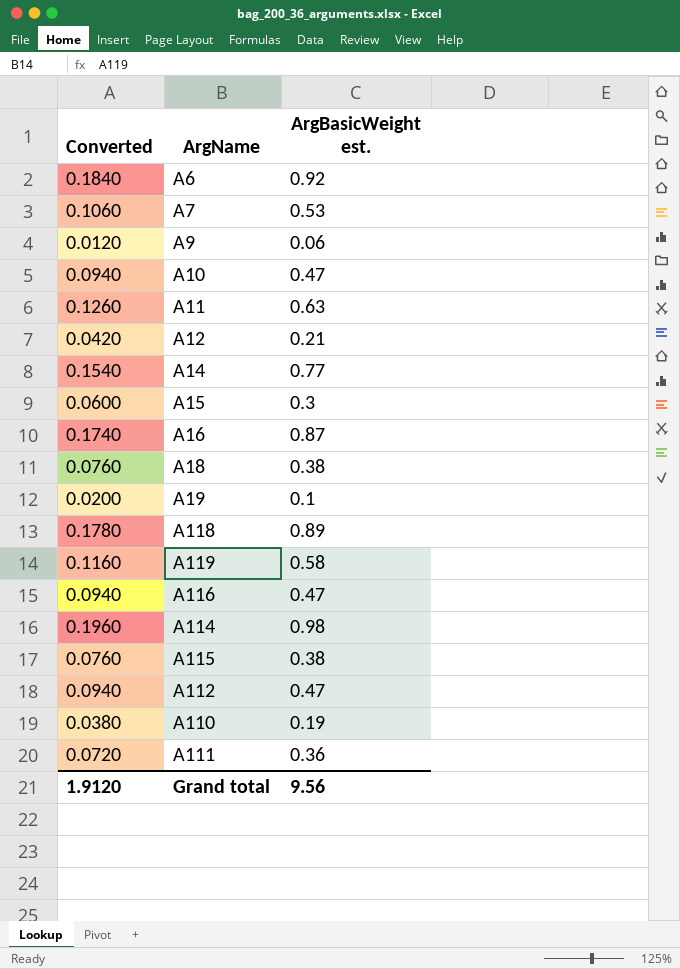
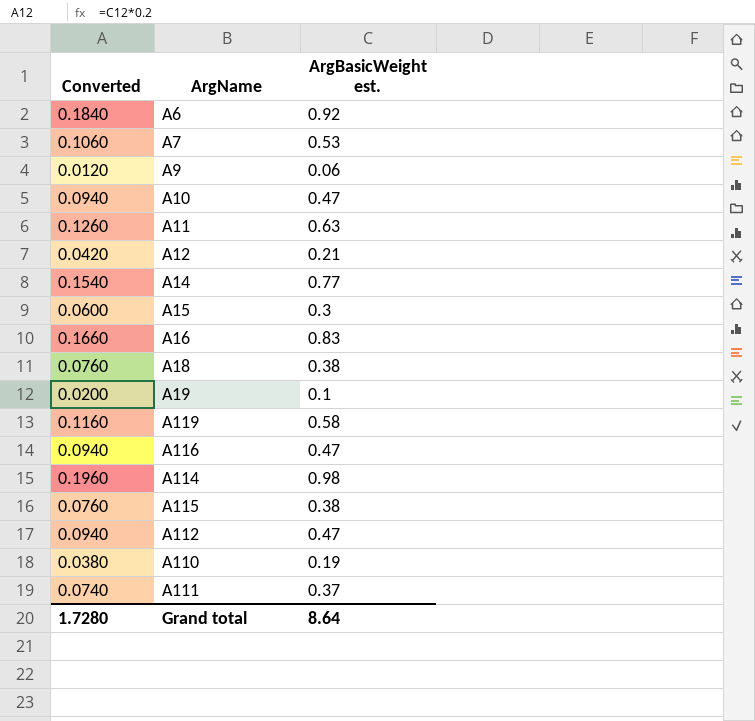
row A118: 0.1780 | 0.89 -> none
A16 | Converted: 0.1740 -> 0.1660
A16 | ArgBasicWeight est.: 0.87 -> 0.83
A111 | Converted: 0.0720 -> 0.0740
A111 | ArgBasicWeight est.: 0.36 -> 0.37
Grand total | Converted: 1.9120 -> 1.7280
Grand total | ArgBasicWeight est.: 9.56 -> 8.64

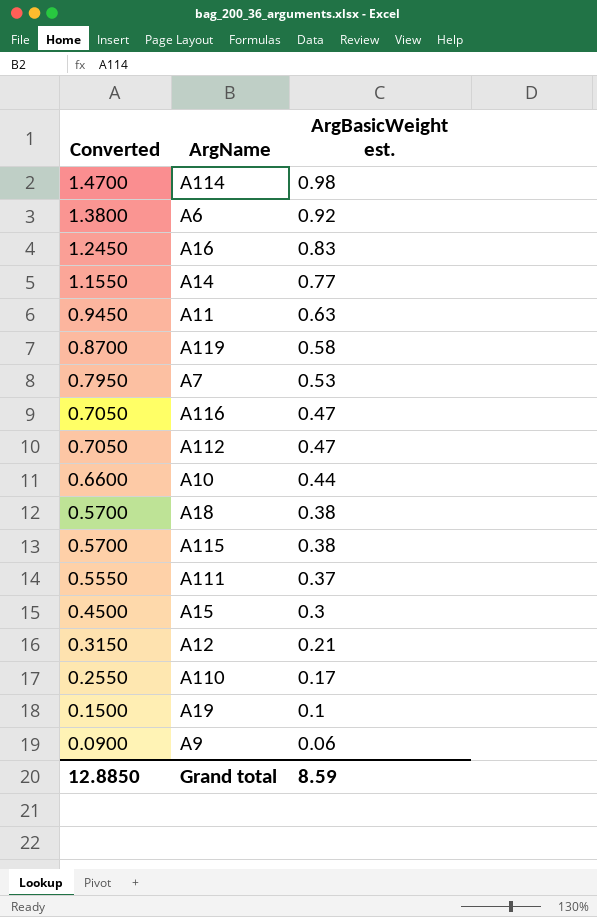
row order: none -> Converted descending
column Converted | formula: [ArgBasicWeight est.] * 0.2 -> [ArgBasicWeight est.] * 1.5
A10 | ArgBasicWeight est.: 0.47 -> 0.44
A110 | ArgBasicWeight est.: 0.19 -> 0.17
Grand total | Converted: 1.7280 -> 12.8850
Grand total | ArgBasicWeight est.: 8.64 -> 8.59

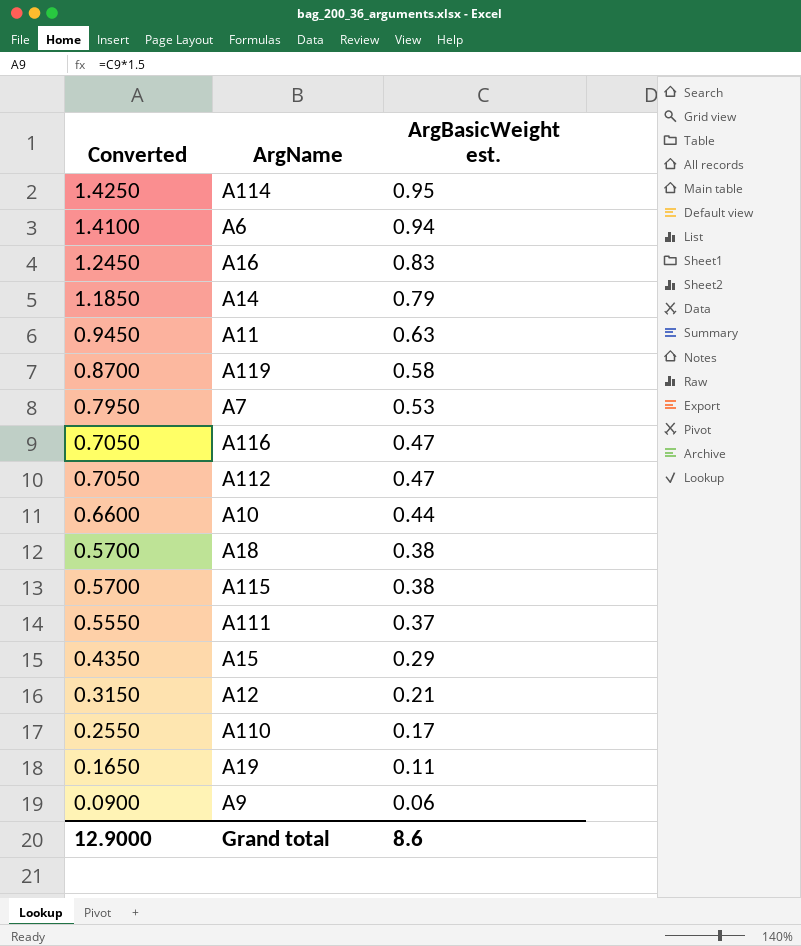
A114 | Converted: 1.4700 -> 1.4250
A114 | ArgBasicWeight est.: 0.98 -> 0.95
A6 | Converted: 1.3800 -> 1.4100
A6 | ArgBasicWeight est.: 0.92 -> 0.94
A14 | Converted: 1.1550 -> 1.1850
A14 | ArgBasicWeight est.: 0.77 -> 0.79
A15 | Converted: 0.4500 -> 0.4350
A15 | ArgBasicWeight est.: 0.3 -> 0.29
A19 | Converted: 0.1500 -> 0.1650
A19 | ArgBasicWeight est.: 0.1 -> 0.11
Grand total | Converted: 12.8850 -> 12.9000
Grand total | ArgBasicWeight est.: 8.59 -> 8.6

